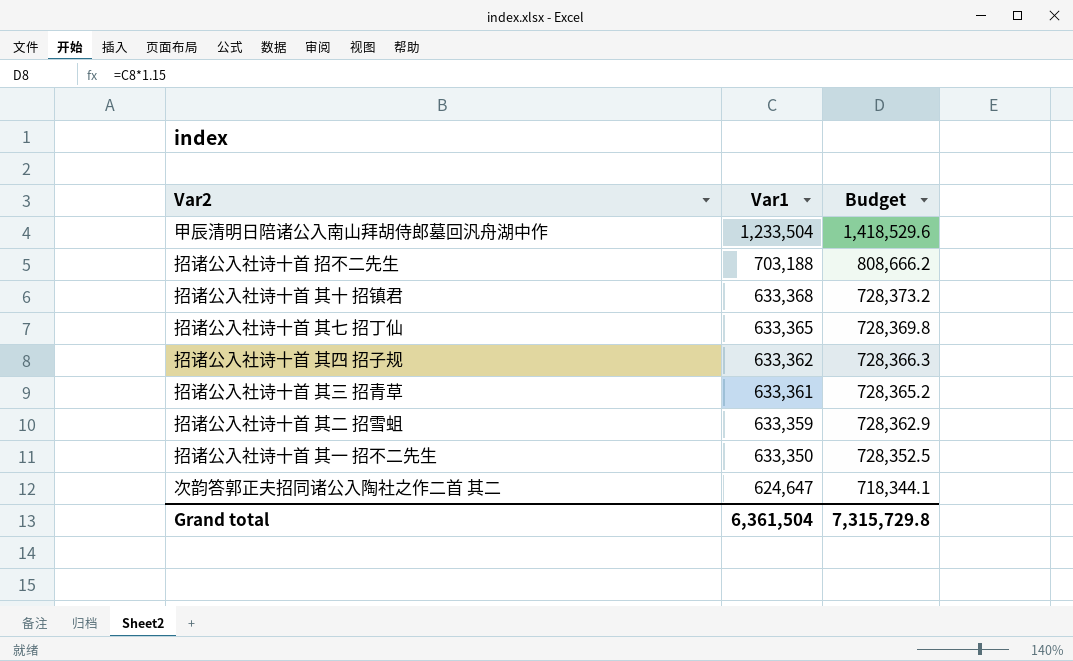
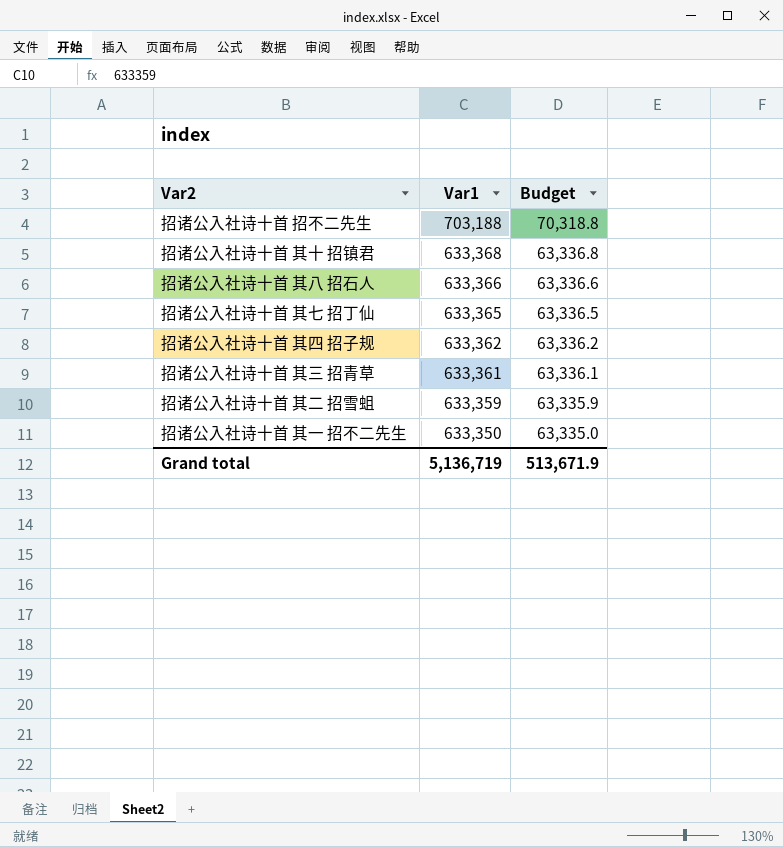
column Budget | formula: [Var1] * 1.15 -> [Var1] * 0.1
row 甲辰清明日陪诸公入南山拜胡侍郎墓回汎舟湖中作: 1,233,504 | 1,418,529.6 -> none
row 次韵答郭正夫招同诸公入陶社之作二首 其二: 624,647 | 718,344.1 -> none
row 招诸公入社诗十首 其八 招石人: none -> 633,366 | 63,336.6
Grand total | Var1: 6,361,504 -> 5,136,719
Grand total | Budget: 7,315,729.8 -> 513,671.9

